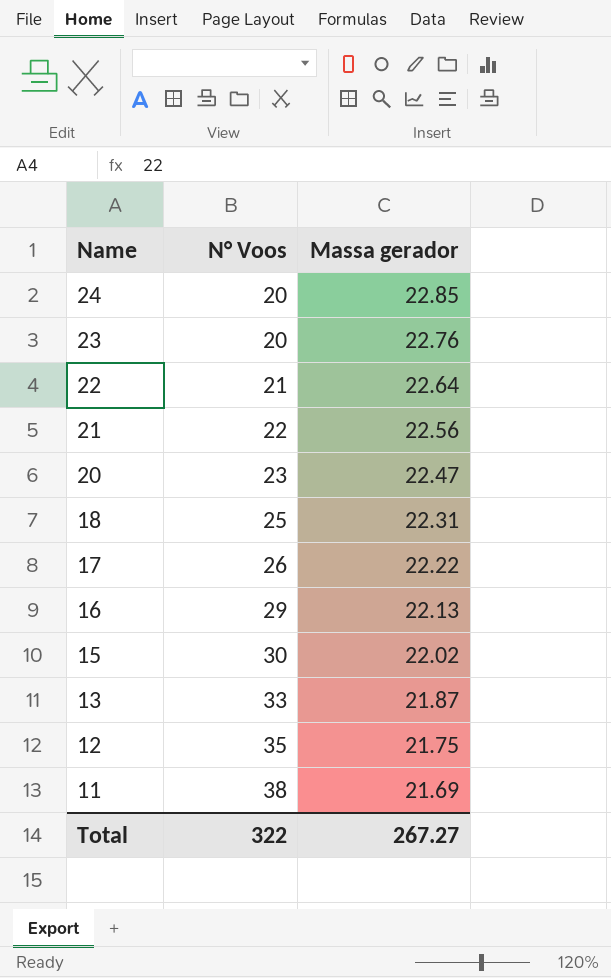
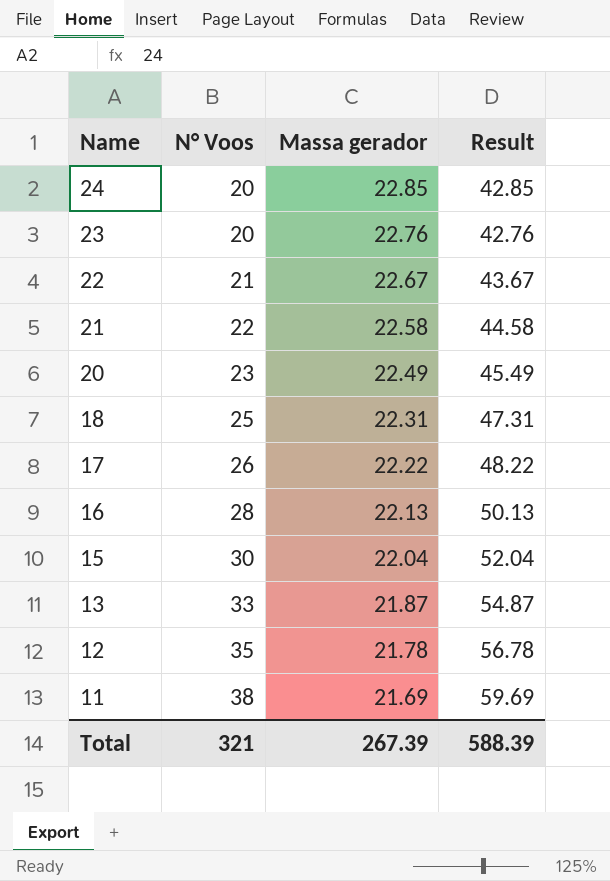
column Result | formula: none -> [N° Voos] + [Massa gerador]
22 | Massa gerador: 22.64 -> 22.67
21 | Massa gerador: 22.56 -> 22.58
20 | Massa gerador: 22.47 -> 22.49
16 | N° Voos: 29 -> 28
15 | Massa gerador: 22.02 -> 22.04
12 | Massa gerador: 21.75 -> 21.78
Total | N° Voos: 322 -> 321
Total | Massa gerador: 267.27 -> 267.39

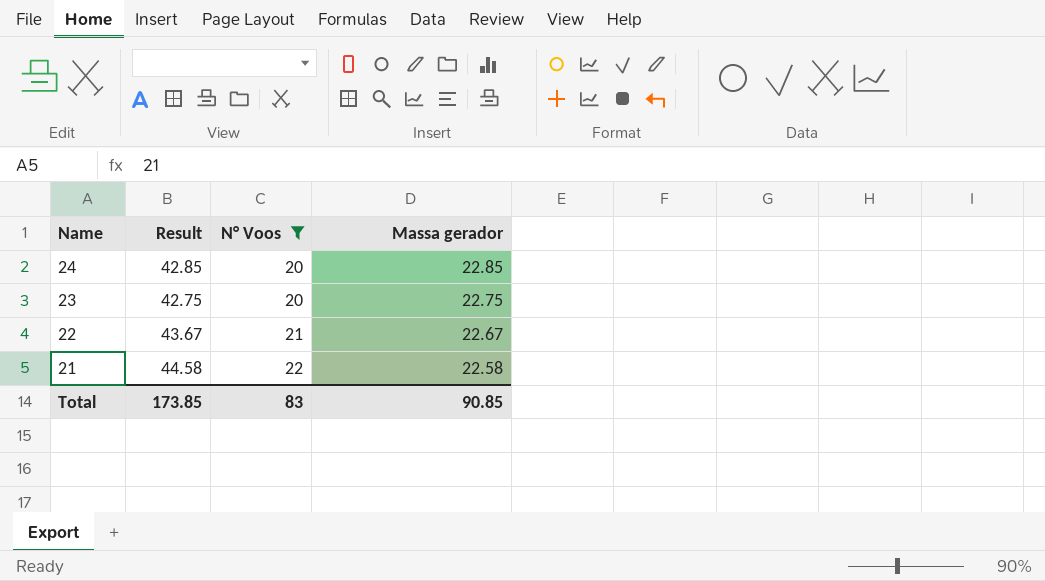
filter: none -> N° Voos <= 22
column Result | position: 4 -> 2
23 | Result: 42.76 -> 42.75
23 | Massa gerador: 22.76 -> 22.75
Total | Result: 588.39 -> 173.85
Total | N° Voos: 321 -> 83
Total | Massa gerador: 267.39 -> 90.85

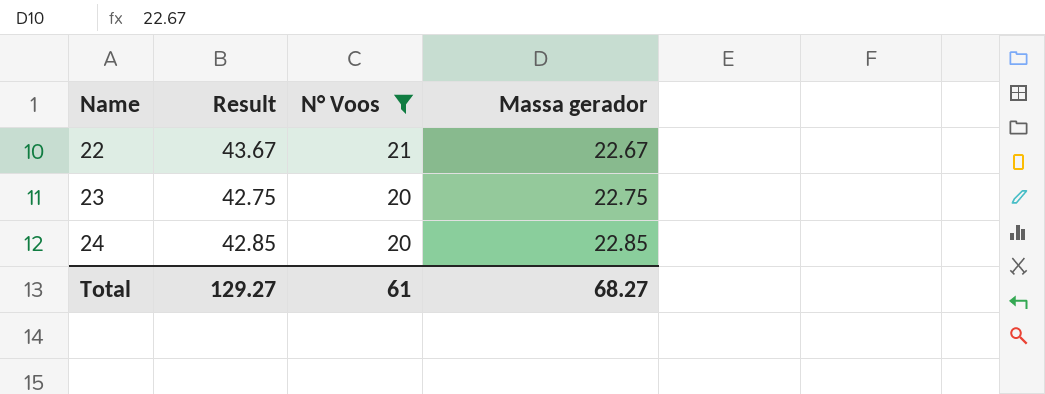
row order: Name descending -> Name ascending
row 21: 44.58 | 22 | 22.58 -> none
Total | Result: 173.85 -> 129.27
Total | N° Voos: 83 -> 61
Total | Massa gerador: 90.85 -> 68.27

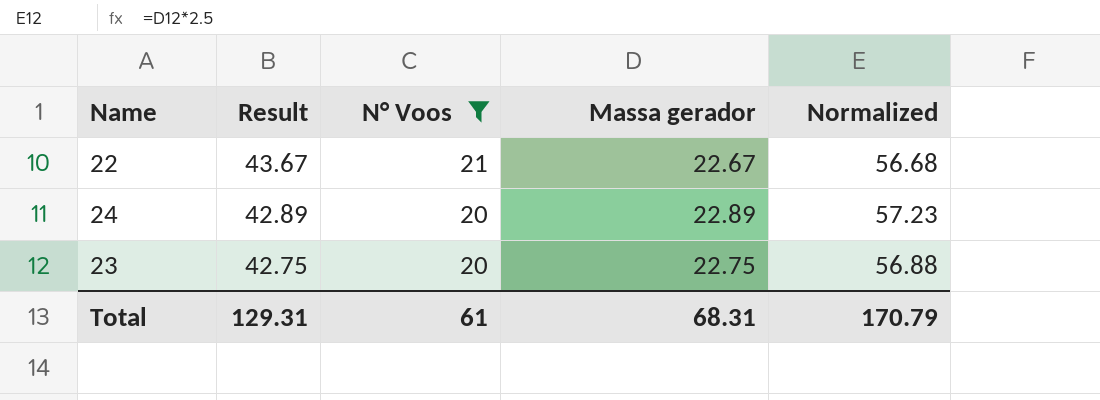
row order: Name ascending -> Result descending
column Normalized | formula: none -> [Massa gerador] * 2.5
24 | Result: 42.85 -> 42.89
24 | Massa gerador: 22.85 -> 22.89
Total | Result: 129.27 -> 129.31
Total | Massa gerador: 68.27 -> 68.31

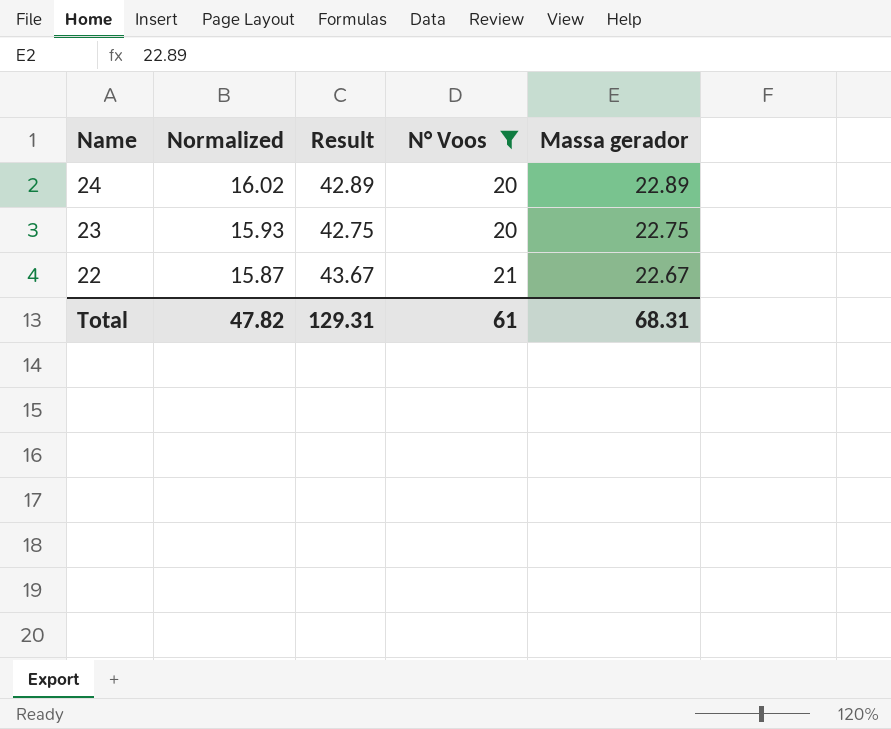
row order: Result descending -> Name descending
column Normalized | formula: [Massa gerador] * 2.5 -> [Massa gerador] * 0.7
column Normalized | position: 5 -> 2
Total | Normalized: 170.79 -> 47.82

